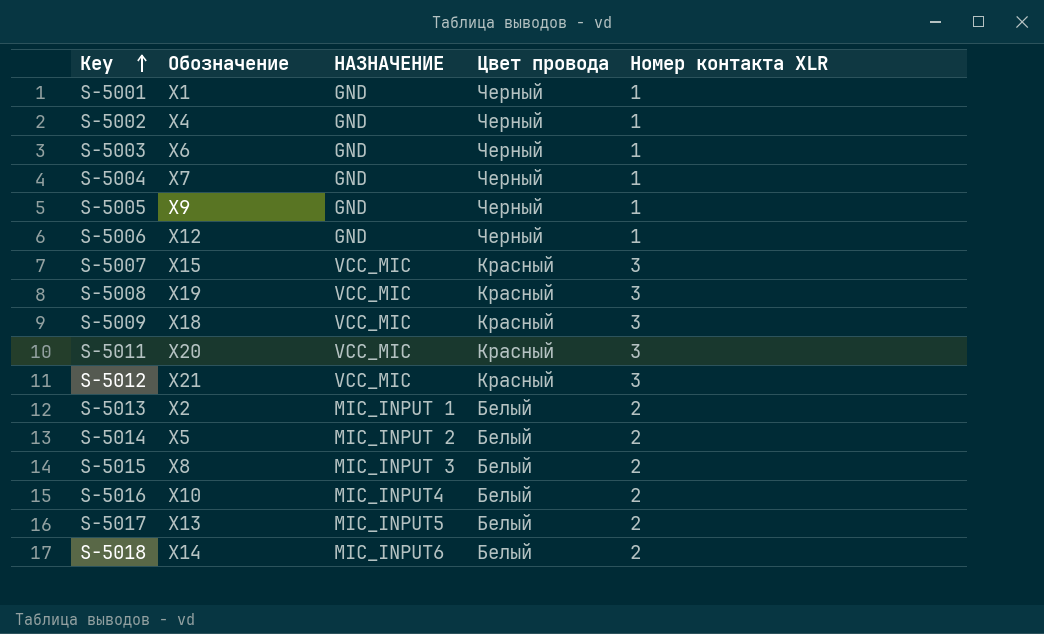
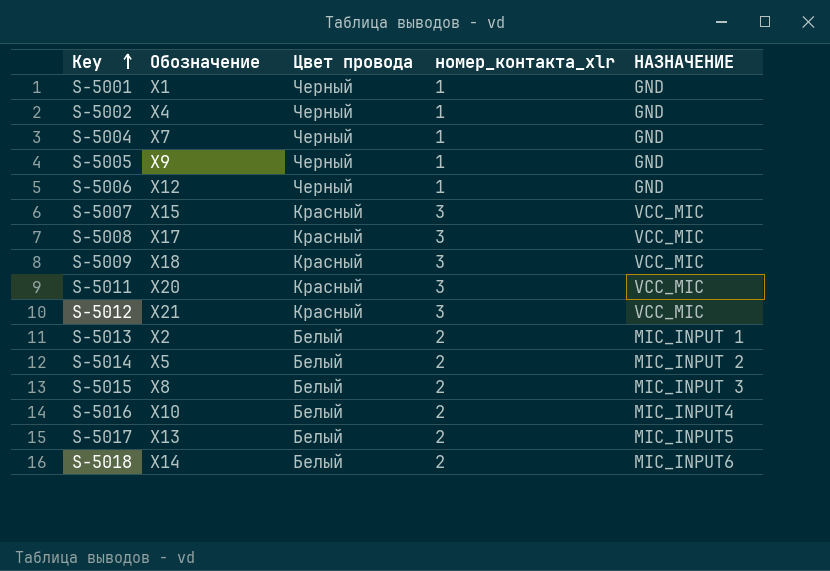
column name: Номер контакта XLR -> номер_контакта_xlr
column НАЗНАЧЕНИЕ | position: 3 -> 5
row S-5003: X6 | GND | Черный | 1 -> none
S-5008 | Обозначение: X19 -> X17

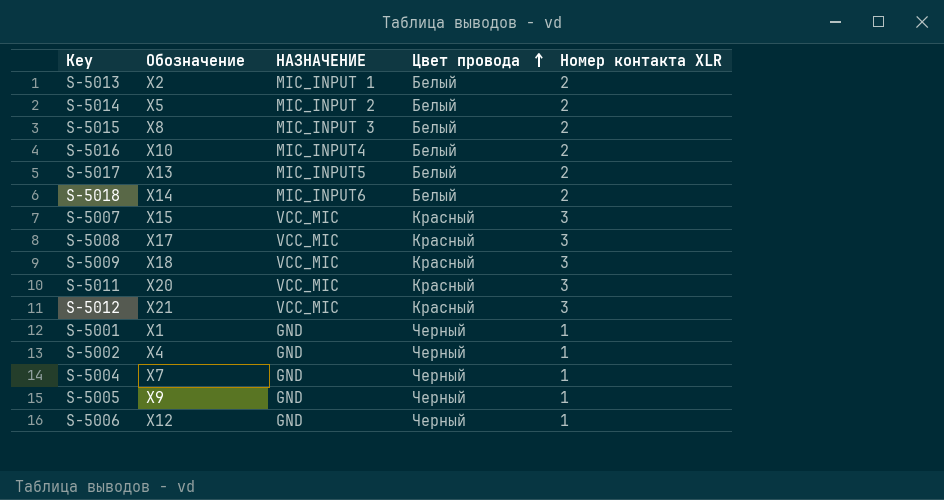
row order: Key ascending -> Цвет провода ascending
column НАЗНАЧЕНИЕ | position: 5 -> 3
column name: номер_контакта_xlr -> Номер контакта XLR

